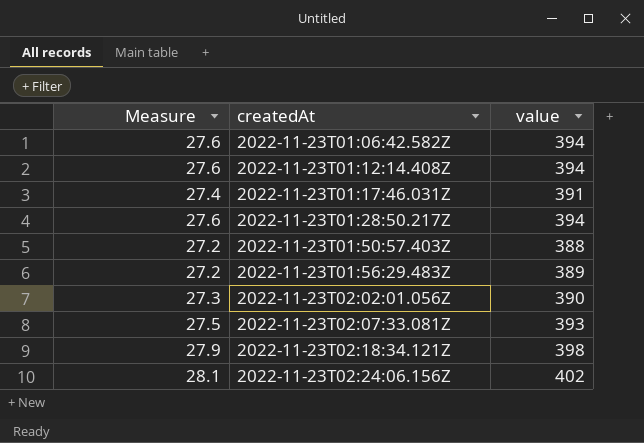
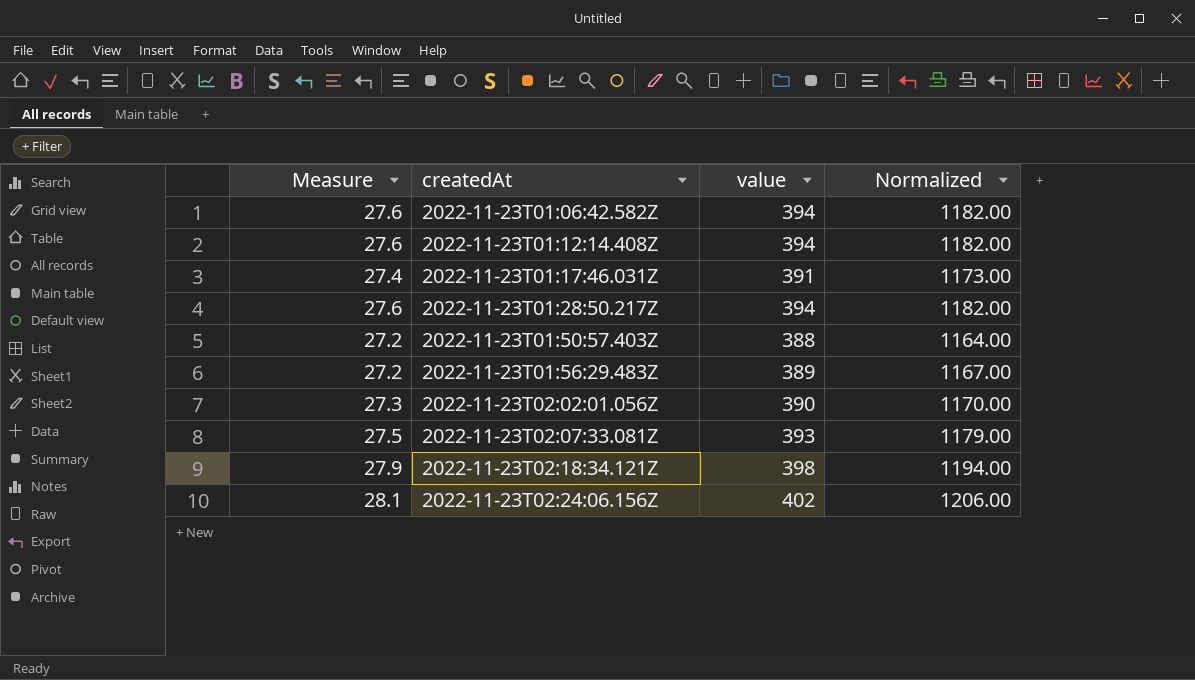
column Normalized | formula: none -> [value] * 3

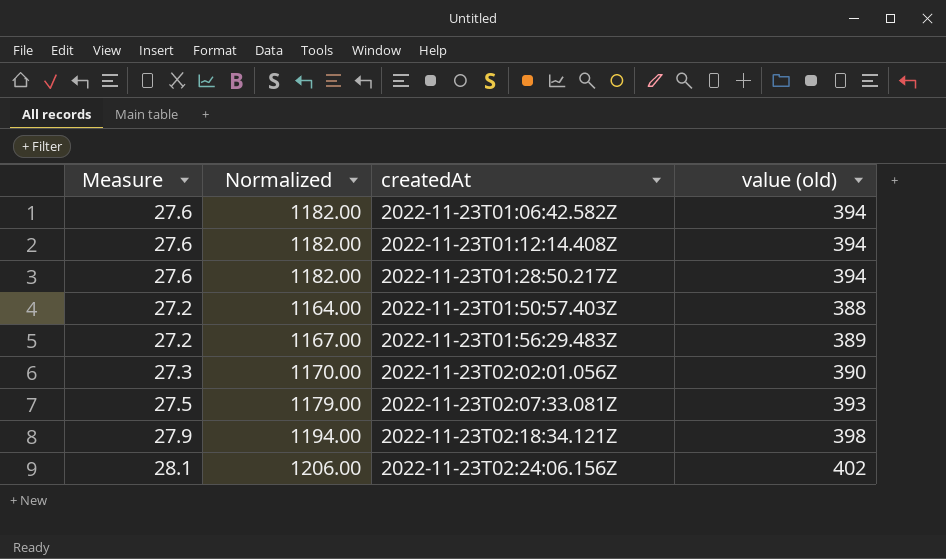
column Normalized | position: 4 -> 2
column name: value -> value (old)
row 2022-11-23T01:17:46.031Z: 27.4 | 391 | 1173.00 -> none

